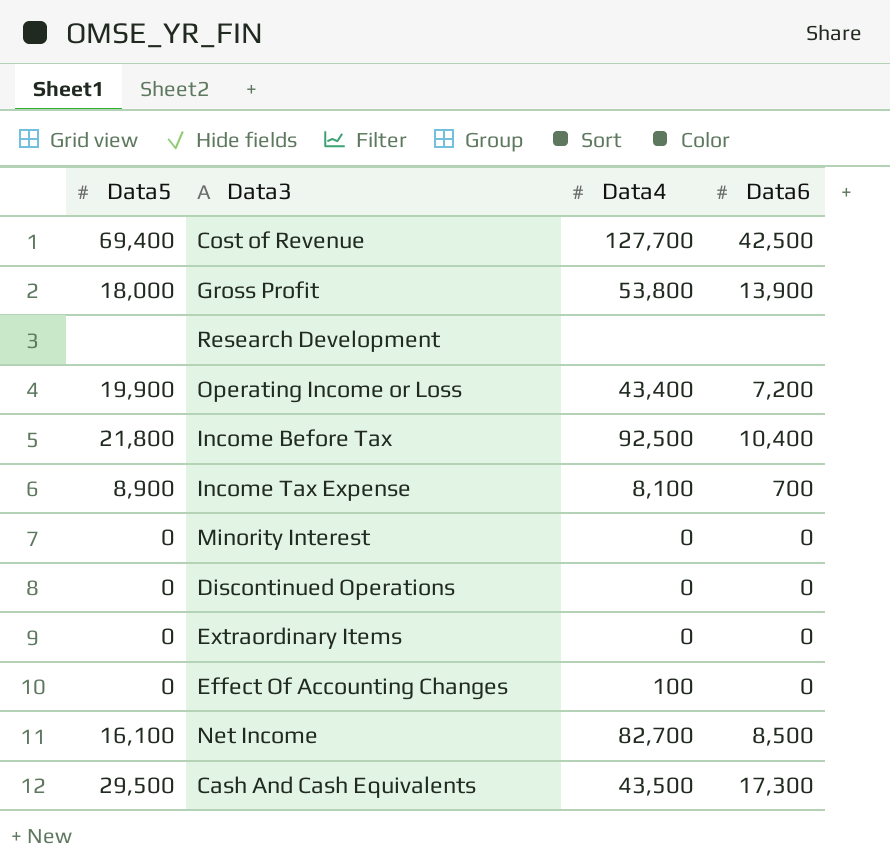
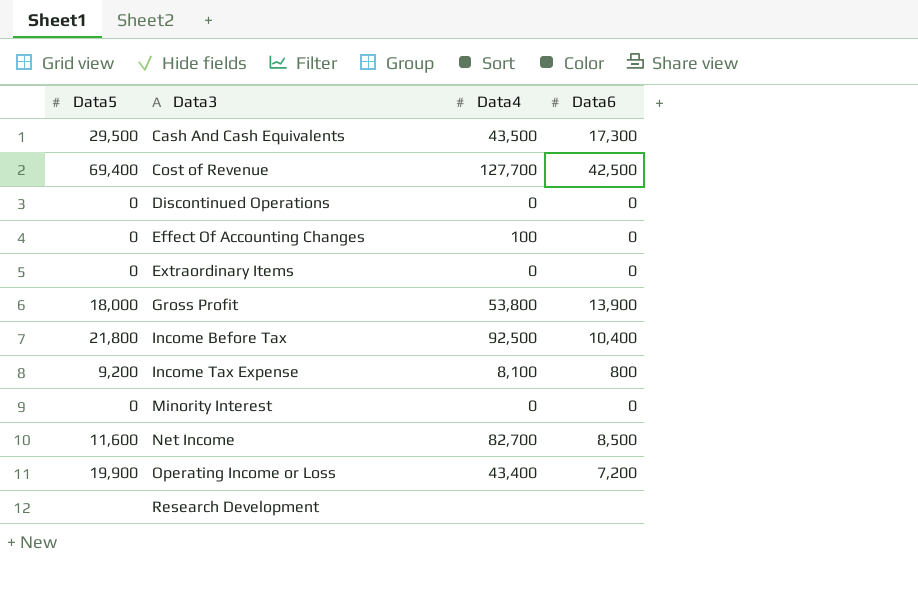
row order: none -> Data3 ascending
Income Tax Expense | Data5: 8,900 -> 9,200
Income Tax Expense | Data6: 700 -> 800
Net Income | Data5: 16,100 -> 11,600

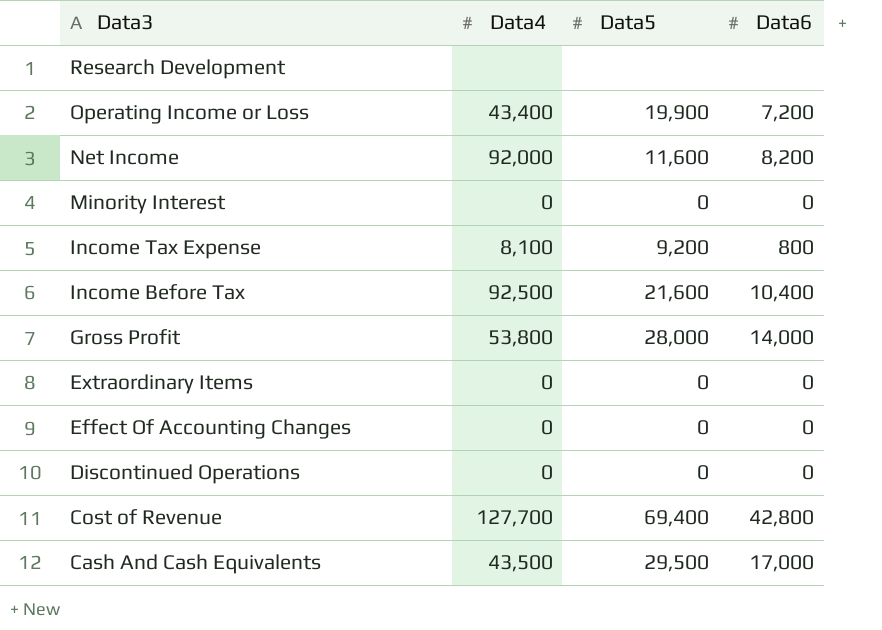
row order: Data3 ascending -> Data3 descending
column Data5 | position: 1 -> 3
Net Income | Data4: 82,700 -> 92,000
Net Income | Data6: 8,500 -> 8,200
Income Before Tax | Data5: 21,800 -> 21,600
Gross Profit | Data5: 18,000 -> 28,000
Gross Profit | Data6: 13,900 -> 14,000
Effect Of Accounting Changes | Data4: 100 -> 0
Cost of Revenue | Data6: 42,500 -> 42,800
Cash And Cash Equivalents | Data6: 17,300 -> 17,000

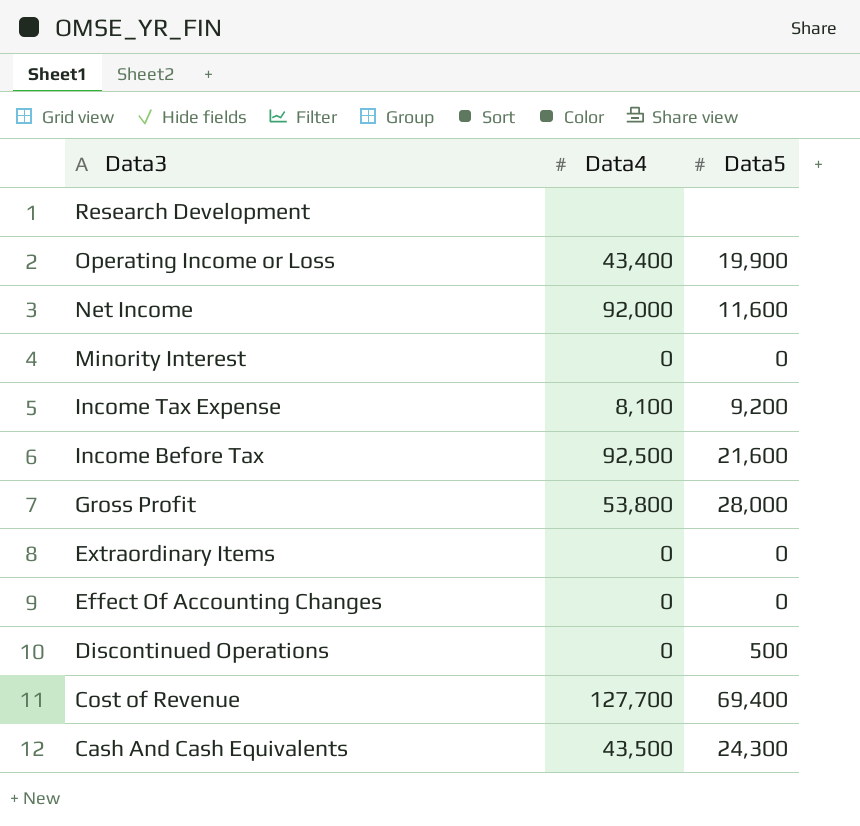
column Data6 | position: 4 -> none
Discontinued Operations | Data5: 0 -> 500
Cash And Cash Equivalents | Data5: 29,500 -> 24,300

